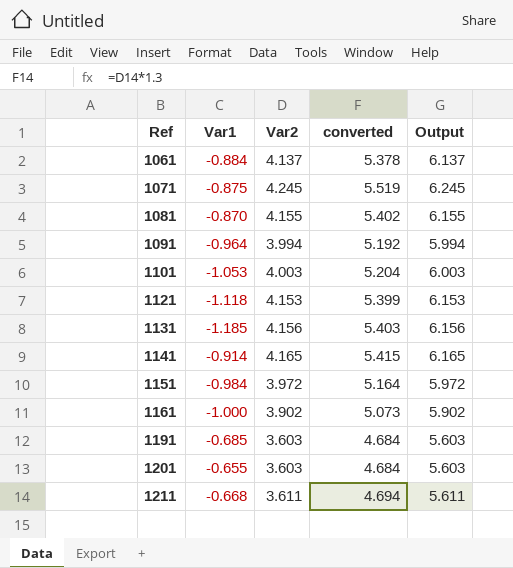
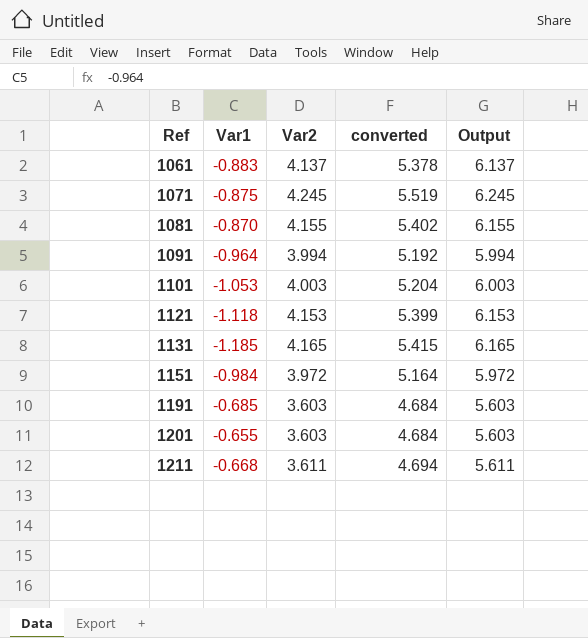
row 1141: -0.914 | 4.165 | 5.415 | 6.165 -> none
row 1161: -1.000 | 3.902 | 5.073 | 5.902 -> none
1061 | Var1: -0.884 -> -0.883
1131 | Var2: 4.156 -> 4.165
1131 | converted: 5.403 -> 5.415
1131 | Output: 6.156 -> 6.165

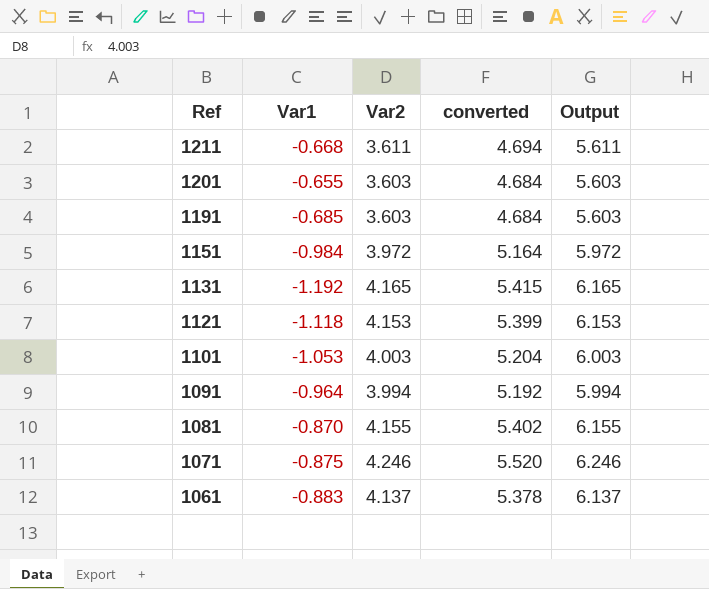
row order: Ref ascending -> Ref descending
1131 | Var1: -1.185 -> -1.192
1071 | Var2: 4.245 -> 4.246
1071 | converted: 5.519 -> 5.520
1071 | Output: 6.245 -> 6.246

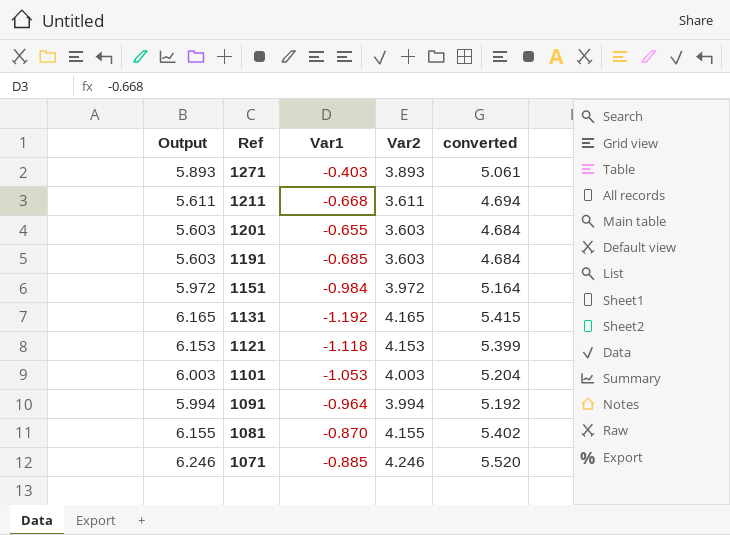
column Output | position: 5 -> 1
row 1061: -0.883 | 4.137 | 5.378 | 6.137 -> none
row 1271: none -> 5.893 | -0.403 | 3.893 | 5.061
1071 | Var1: -0.875 -> -0.885

